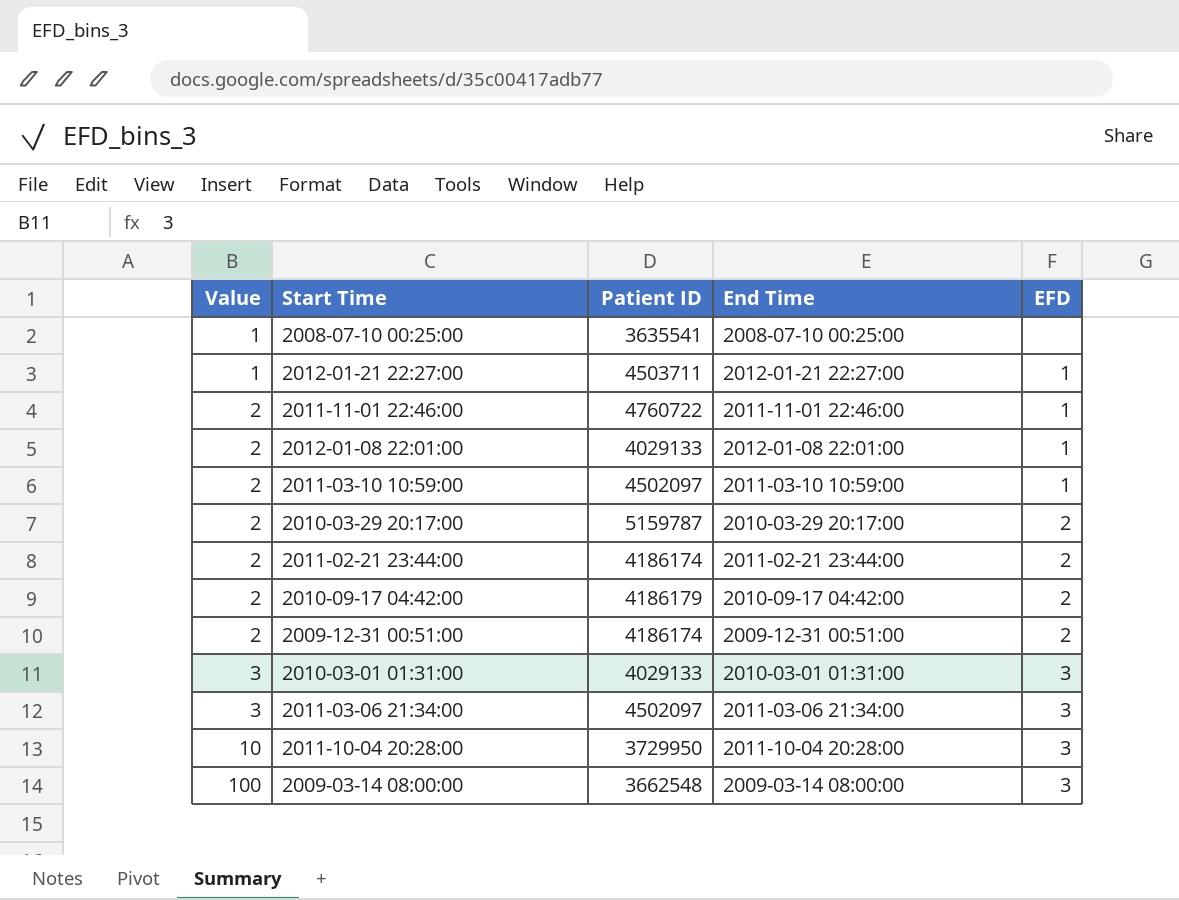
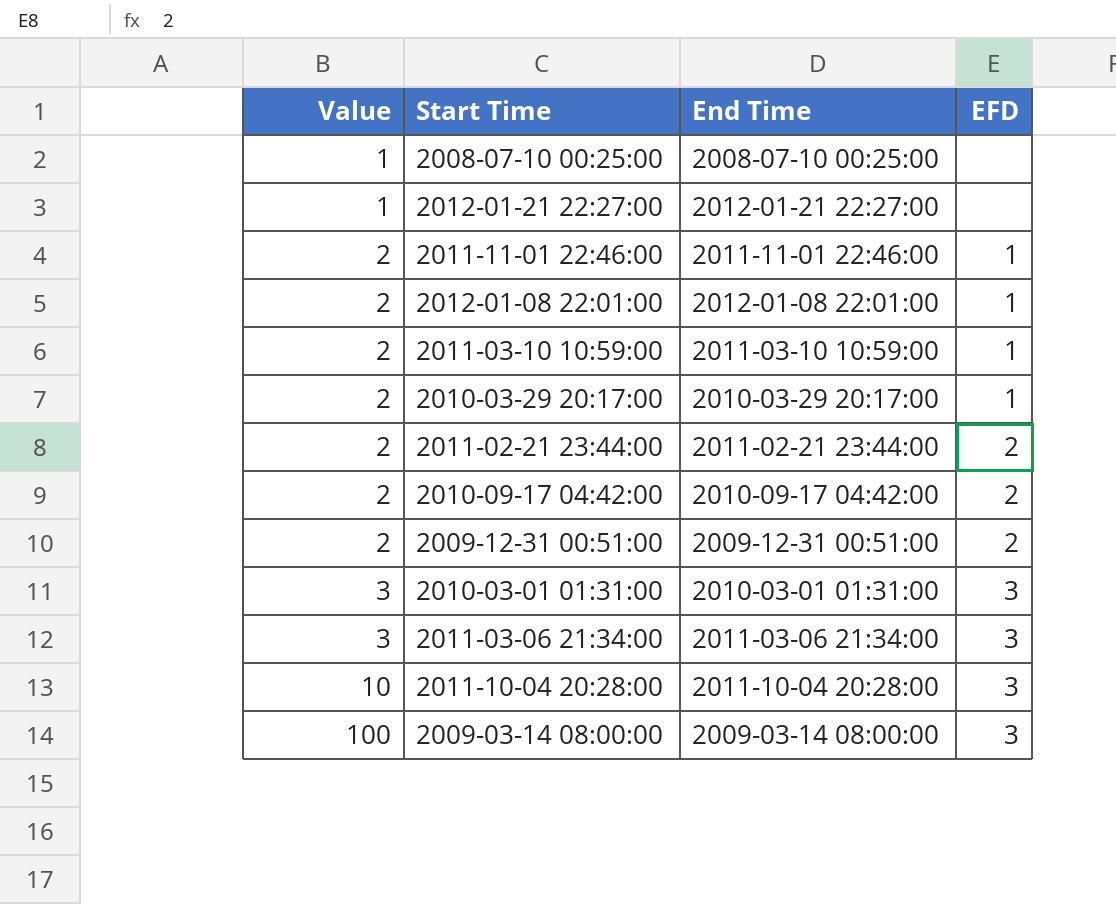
column Patient ID | position: 3 -> none
2012-01-21 22:27:00 | EFD: 1 -> none
2010-03-29 20:17:00 | EFD: 2 -> 1

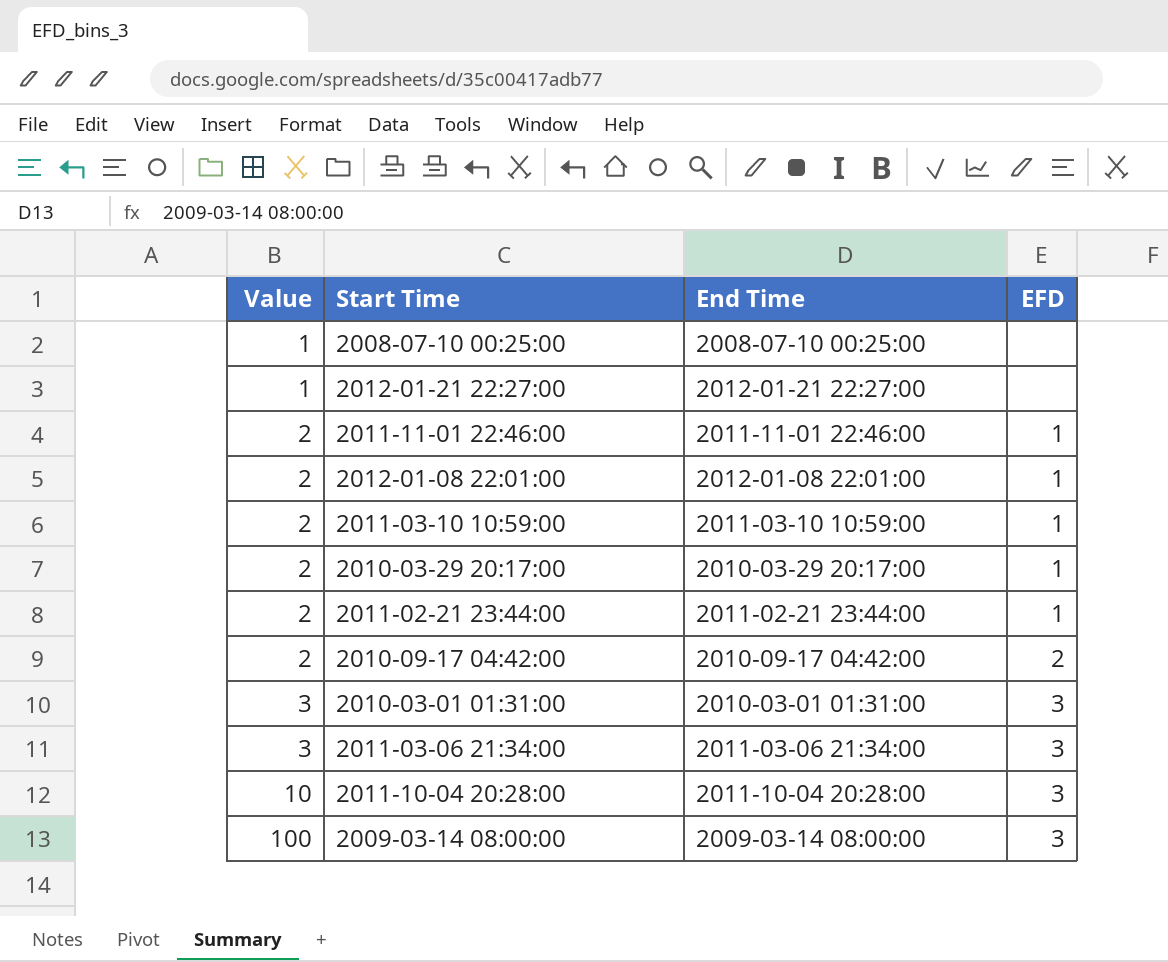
row 2009-12-31 00:51:00: 2 | 2009-12-31 00:51:00 | 2 -> none
2011-02-21 23:44:00 | EFD: 2 -> 1

